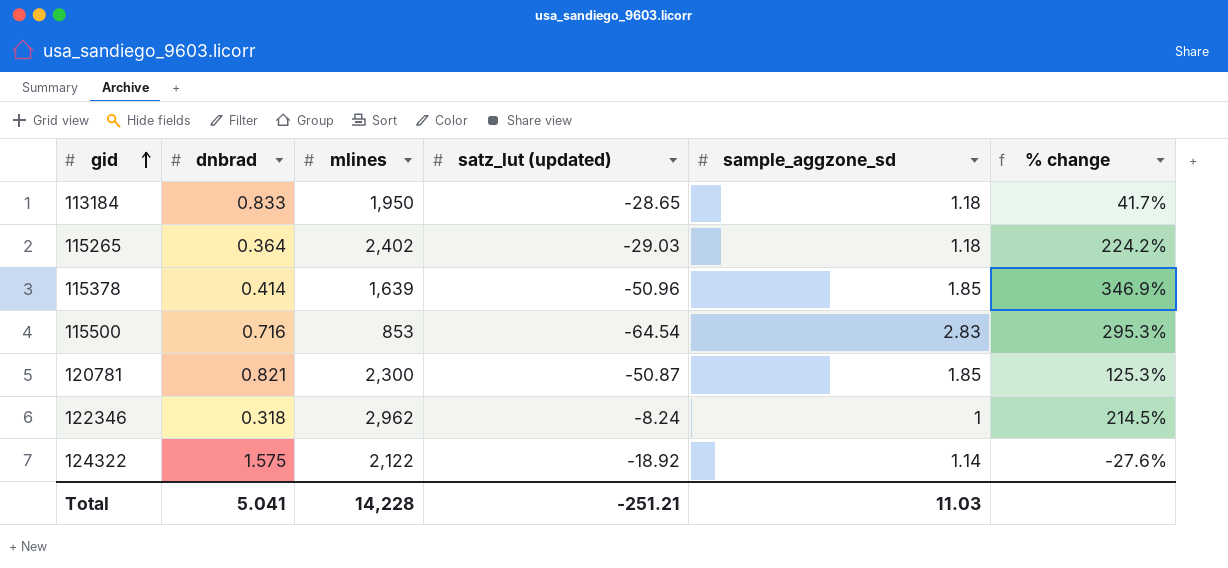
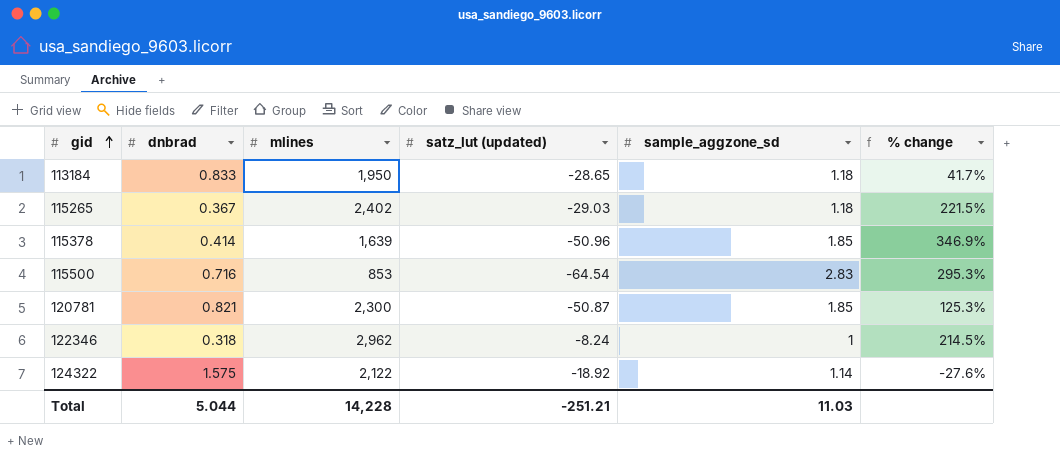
115265 | dnbrad: 0.364 -> 0.367
115265 | % change: 224.2% -> 221.5%
Total | dnbrad: 5.041 -> 5.044

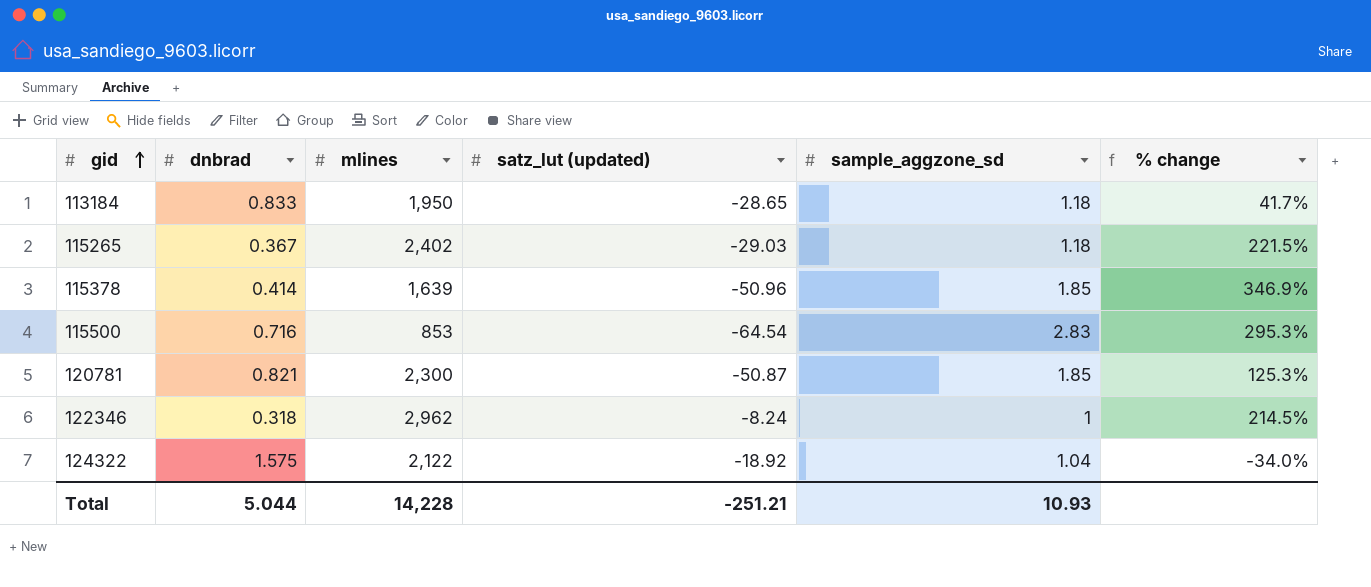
124322 | sample_aggzone_sd: 1.14 -> 1.04
124322 | % change: -27.6% -> -34.0%
Total | sample_aggzone_sd: 11.03 -> 10.93

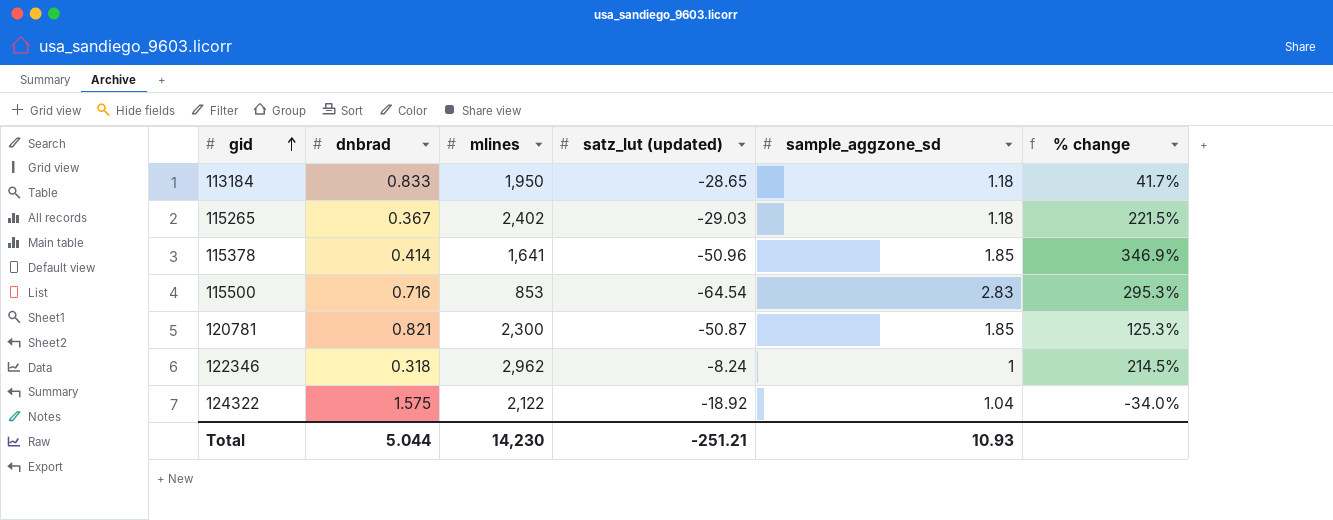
115378 | mlines: 1,639 -> 1,641
Total | mlines: 14,228 -> 14,230

